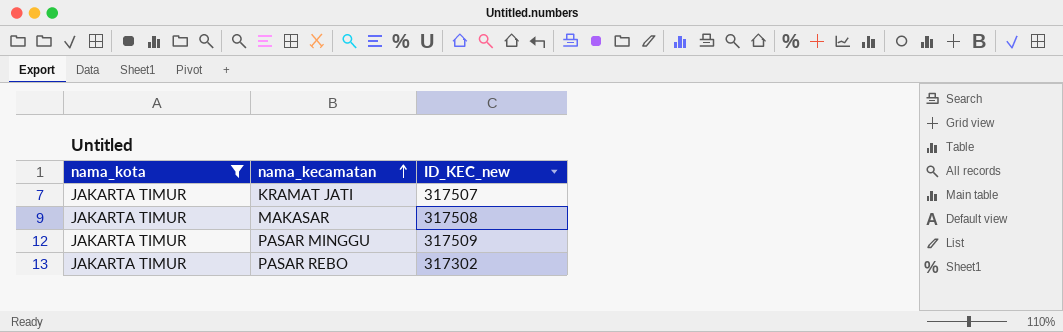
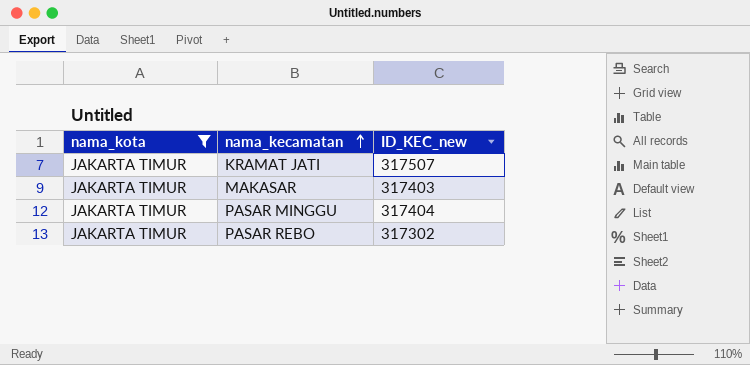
MAKASAR | ID_KEC_new: 317508 -> 317403
PASAR MINGGU | ID_KEC_new: 317509 -> 317404

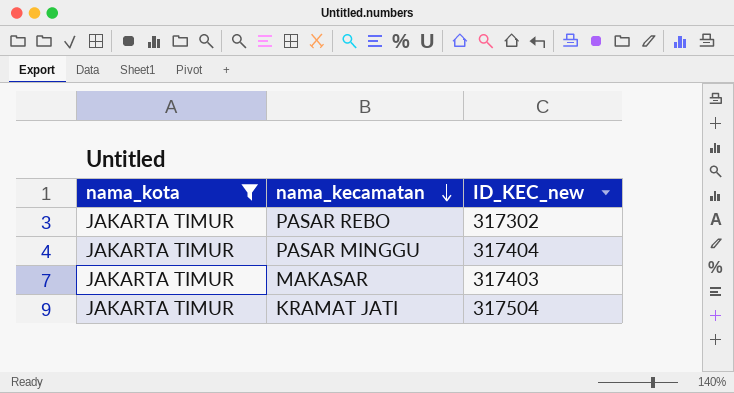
row order: nama_kecamatan ascending -> nama_kecamatan descending
KRAMAT JATI | ID_KEC_new: 317507 -> 317504

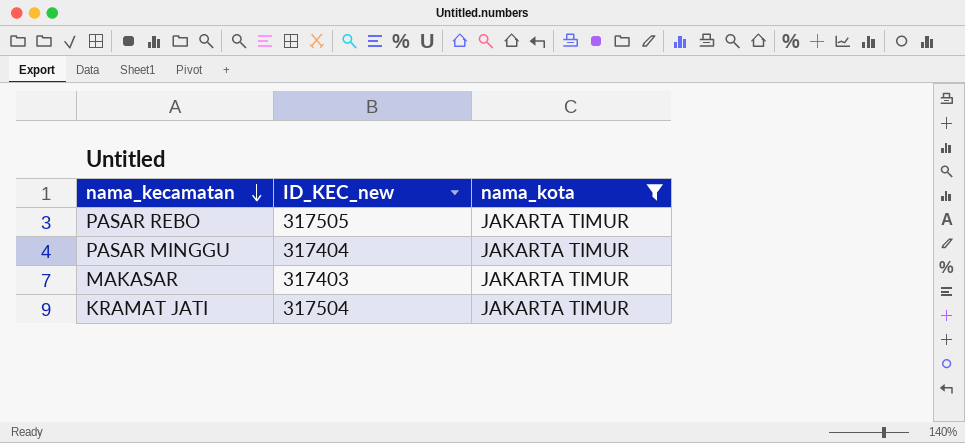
column nama_kota | position: 1 -> 3
PASAR REBO | ID_KEC_new: 317302 -> 317505

